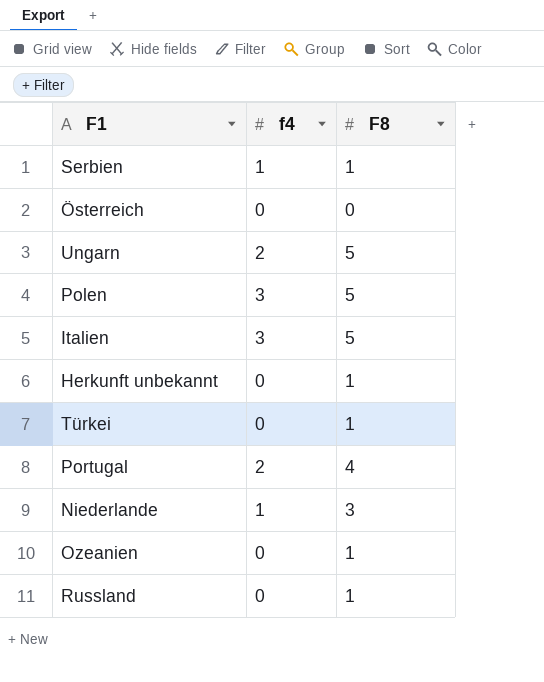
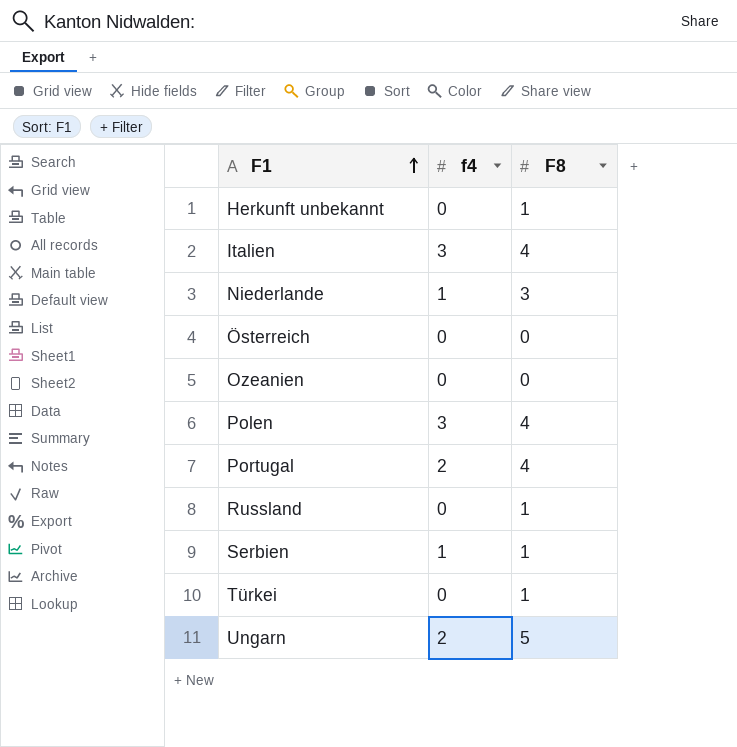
row order: none -> F1 ascending
Italien | F8: 5 -> 4
Ozeanien | F8: 1 -> 0
Polen | F8: 5 -> 4

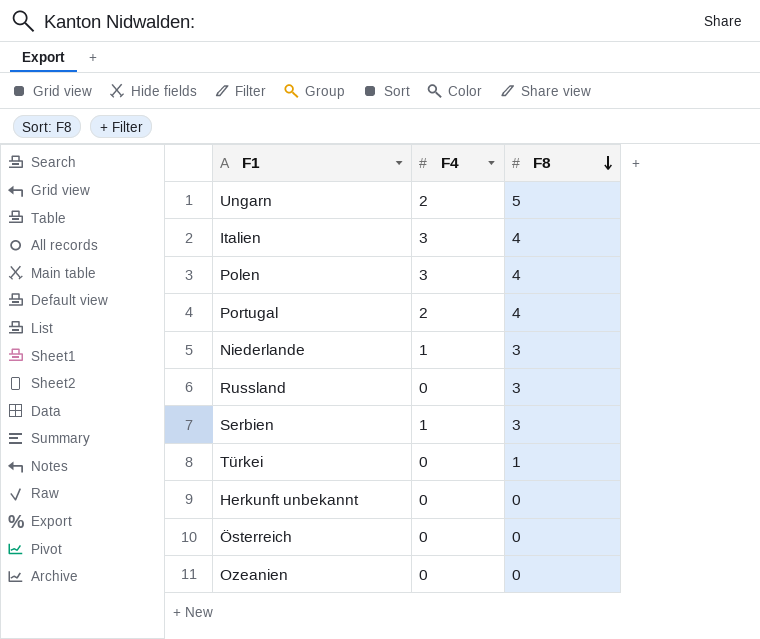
row order: F1 ascending -> F8 descending
column name: f4 -> F4
Russland | F8: 1 -> 3
Serbien | F8: 1 -> 3
Herkunft unbekannt | F8: 1 -> 0

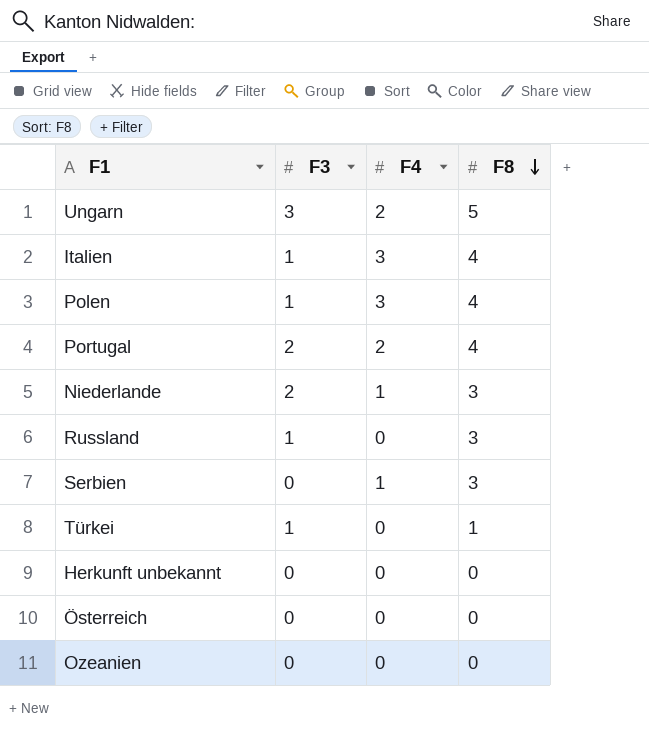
column F3 | position: none -> 2

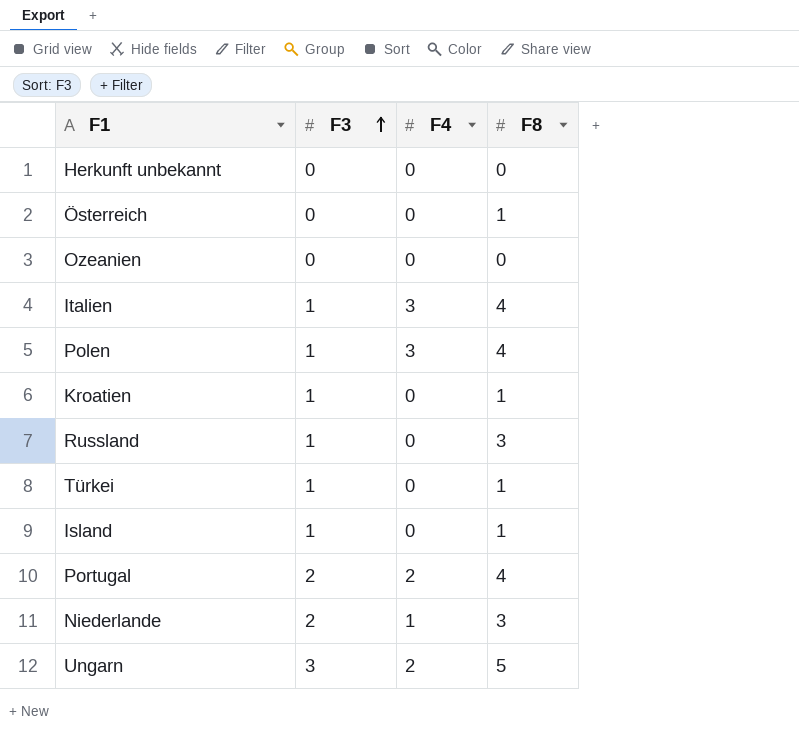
row order: F8 descending -> F3 ascending
row Serbien: 0 | 1 | 3 -> none
Österreich | F8: 0 -> 1
row Kroatien: none -> 1 | 0 | 1
row Island: none -> 1 | 0 | 1

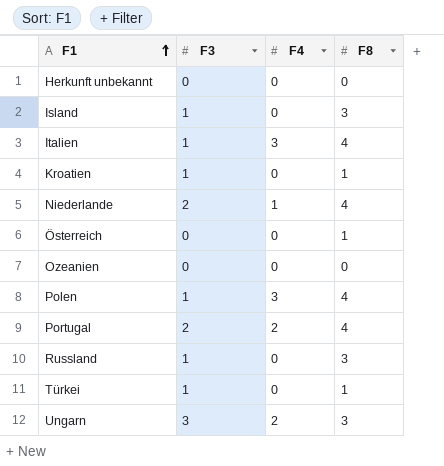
row order: F3 ascending -> F1 ascending
Island | F8: 1 -> 3
Niederlande | F8: 3 -> 4
Ungarn | F8: 5 -> 3

